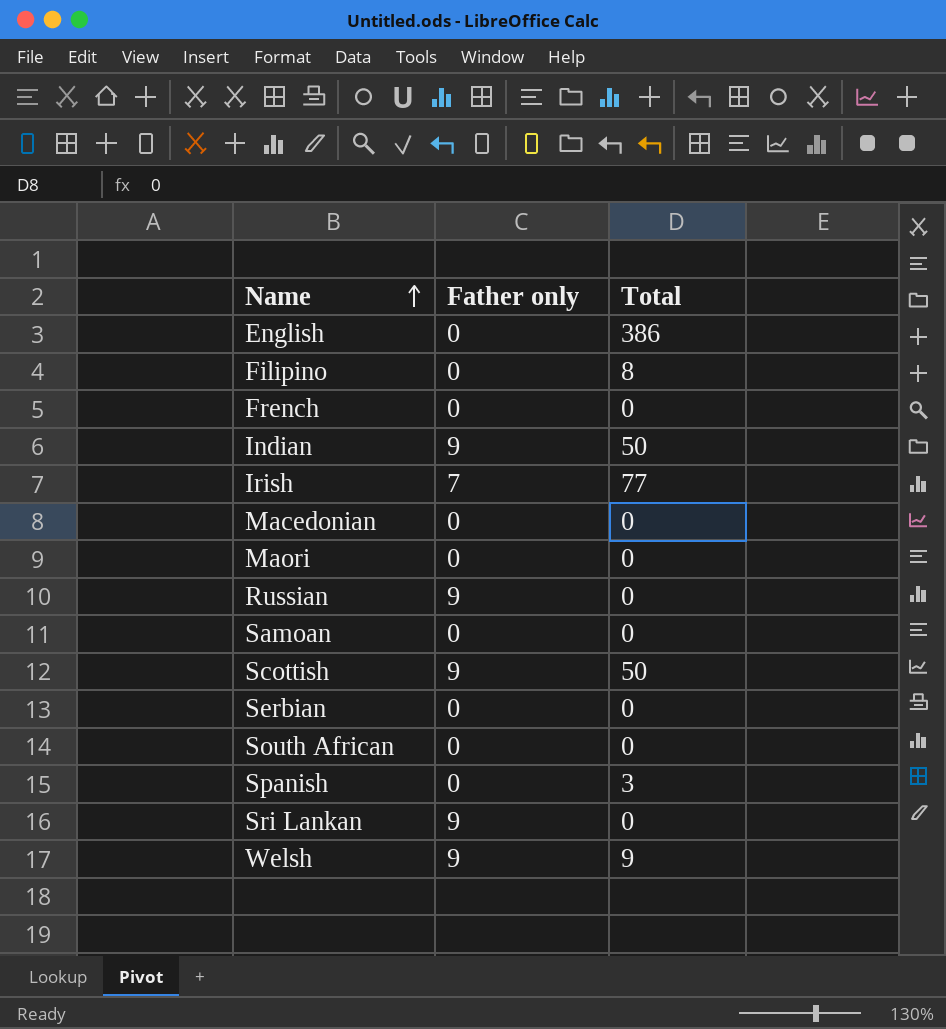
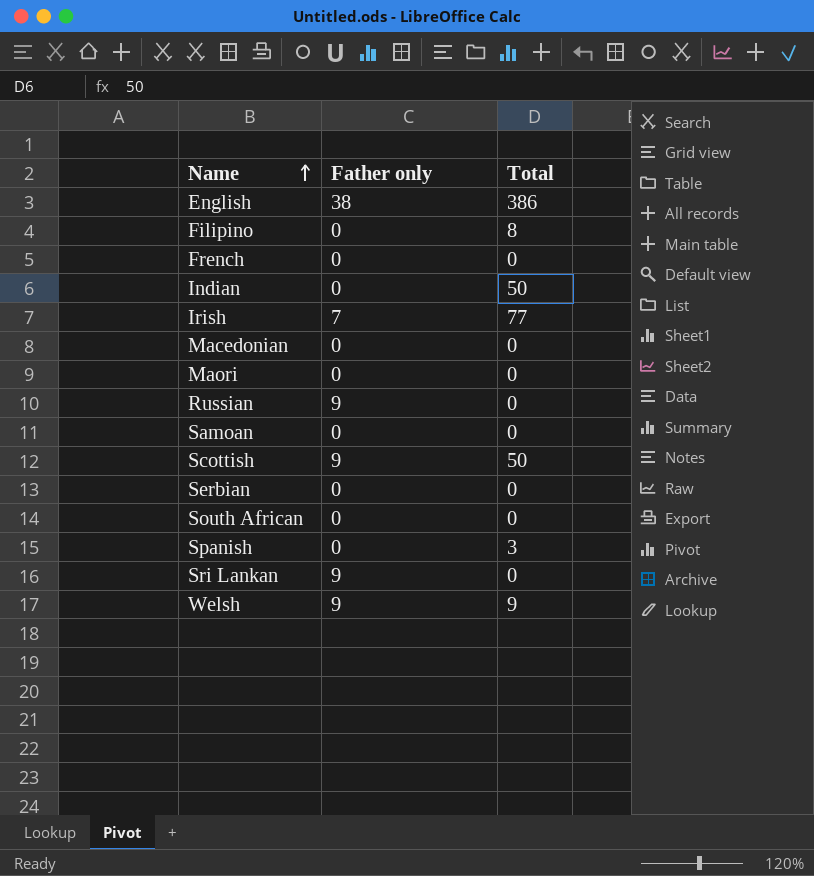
English | Father only: 0 -> 38
Indian | Father only: 9 -> 0

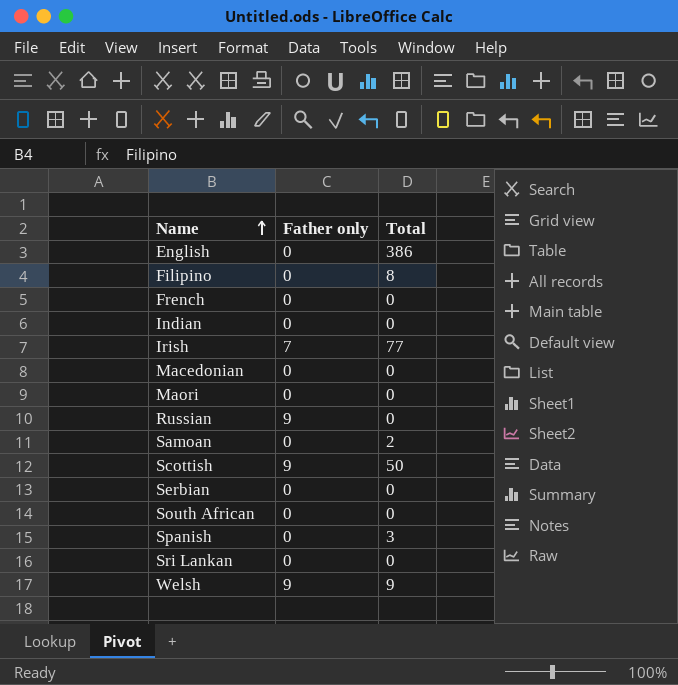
English | Father only: 38 -> 0
Indian | Total: 50 -> 0
Samoan | Total: 0 -> 2
Sri Lankan | Father only: 9 -> 0

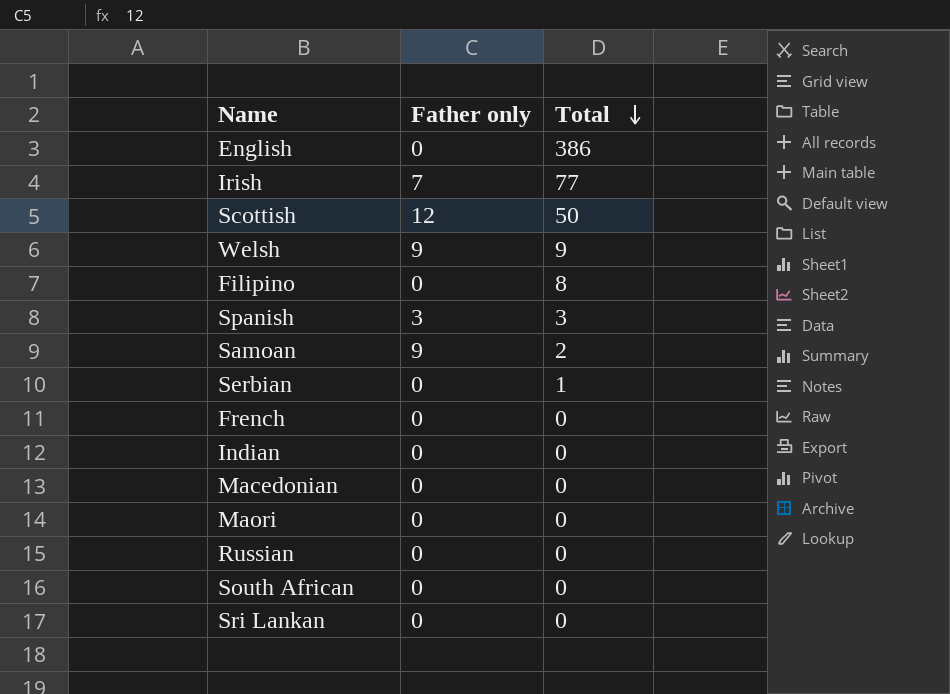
row order: Name ascending -> Total descending
Scottish | Father only: 9 -> 12
Spanish | Father only: 0 -> 3
Samoan | Father only: 0 -> 9
Serbian | Total: 0 -> 1
Russian | Father only: 9 -> 0

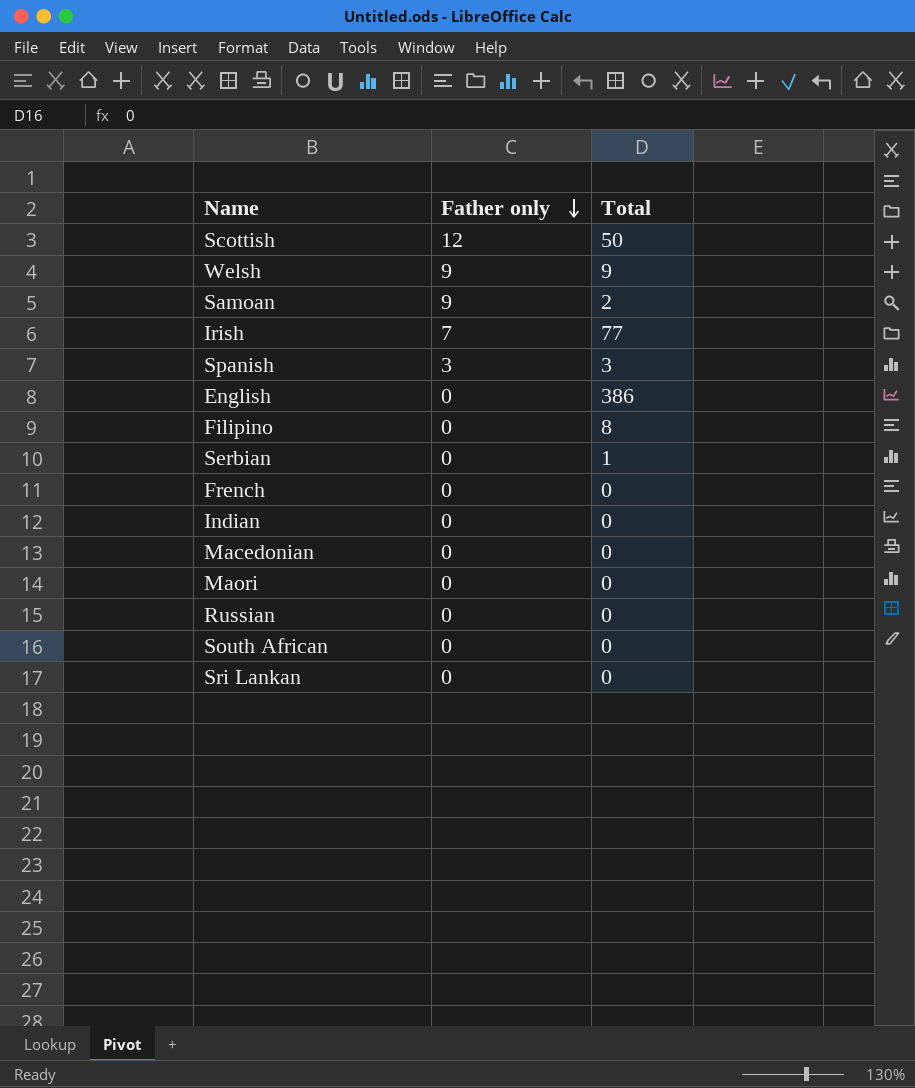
row order: Total descending -> Father only descending

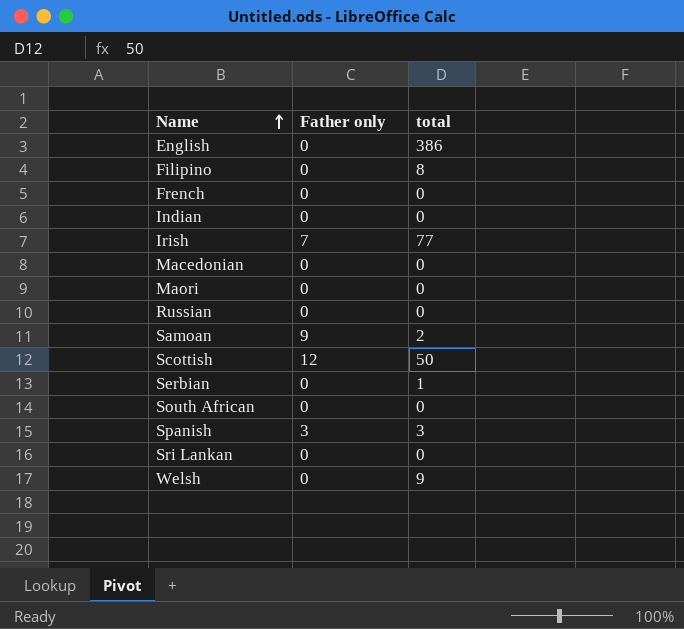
row order: Father only descending -> Name ascending
column name: Total -> total
Welsh | Father only: 9 -> 0

